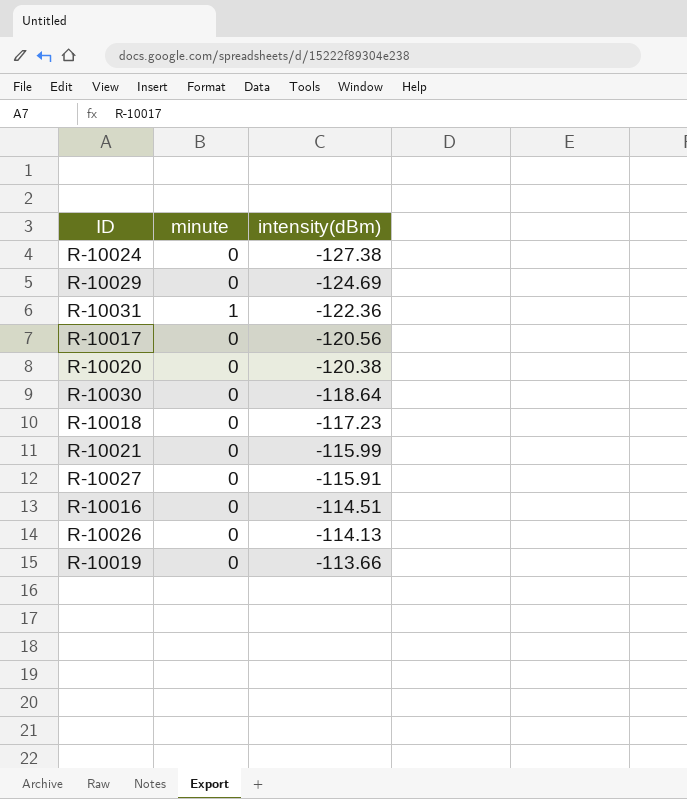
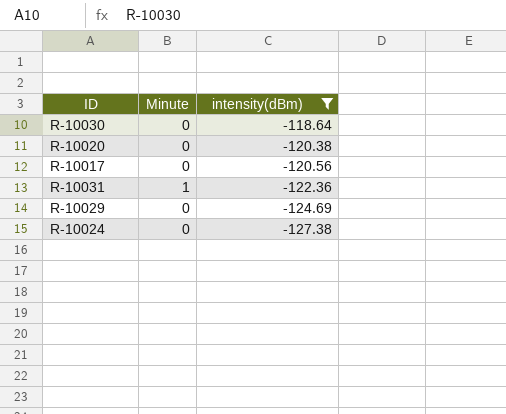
filter: none -> intensity(dBm) <= -118.64
row order: intensity(dBm) ascending -> intensity(dBm) descending
column name: minute -> Minute

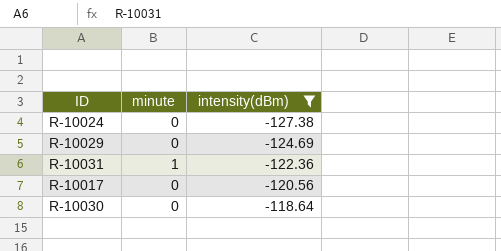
row order: intensity(dBm) descending -> intensity(dBm) ascending
column name: Minute -> minute
row R-10020: 0 | -120.38 -> none

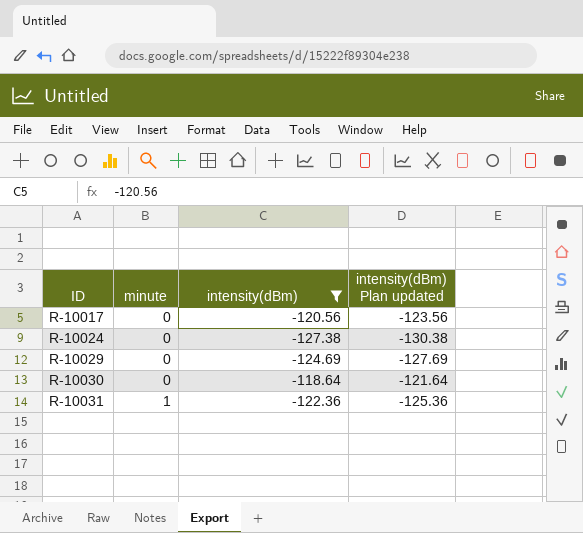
row order: intensity(dBm) ascending -> ID ascending
column intensity(dBm) Plan updated | formula: none -> [intensity(dBm)] - 3

